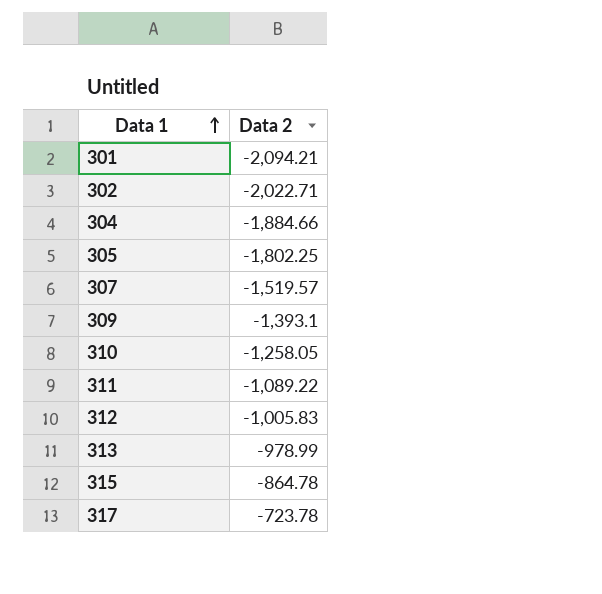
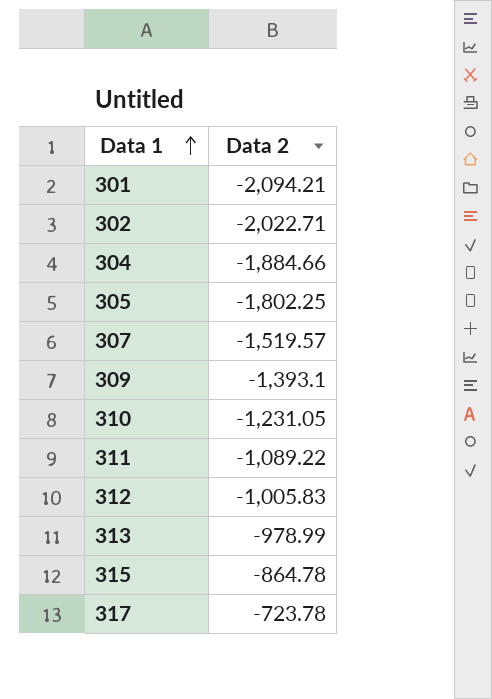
310 | Data 2: -1,258.05 -> -1,231.05

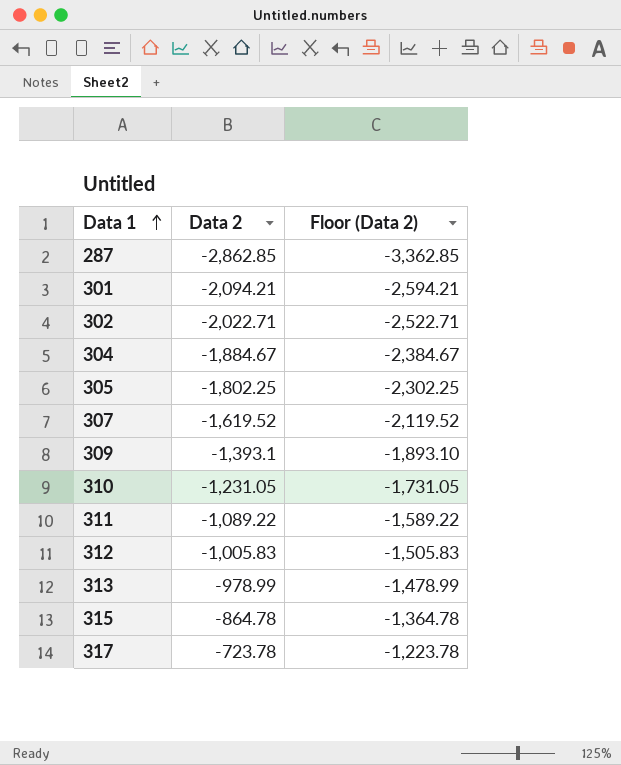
column Floor (Data 2) | formula: none -> [Data 2] - 500
row 287: none -> -2,862.85 | -3,362.85
304 | Data 2: -1,884.66 -> -1,884.67
307 | Data 2: -1,519.57 -> -1,619.52

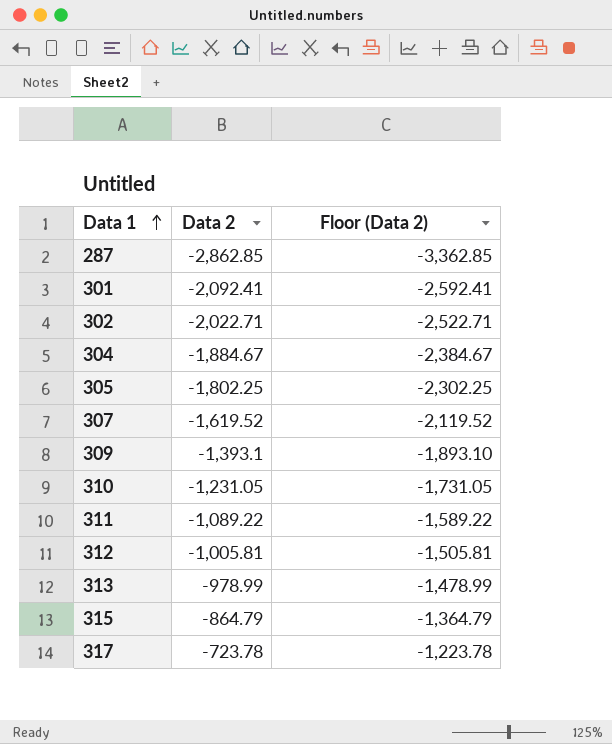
301 | Data 2: -2,094.21 -> -2,092.41
301 | Floor (Data 2): -2,594.21 -> -2,592.41
312 | Data 2: -1,005.83 -> -1,005.81
312 | Floor (Data 2): -1,505.83 -> -1,505.81
315 | Data 2: -864.78 -> -864.79
315 | Floor (Data 2): -1,364.78 -> -1,364.79

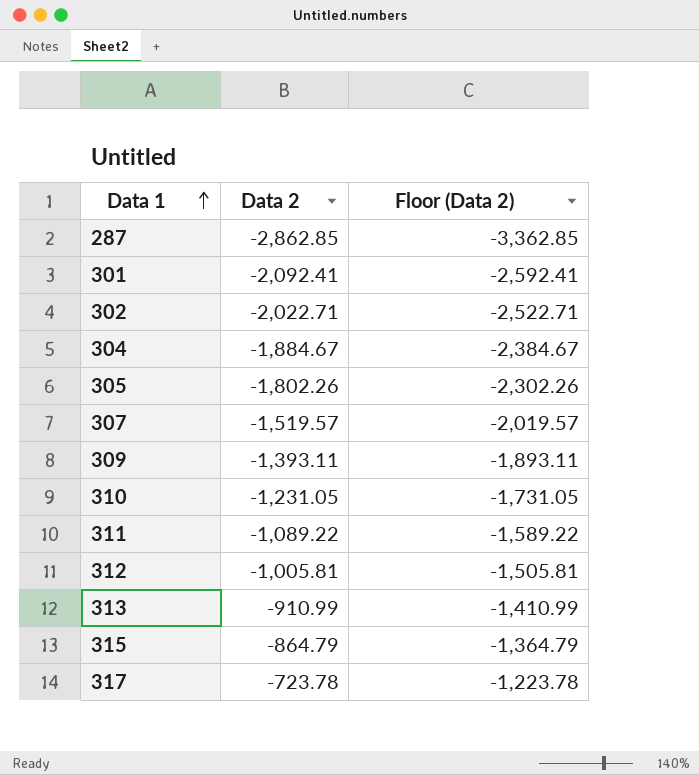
305 | Data 2: -1,802.25 -> -1,802.26
305 | Floor (Data 2): -2,302.25 -> -2,302.26
307 | Data 2: -1,619.52 -> -1,519.57
307 | Floor (Data 2): -2,119.52 -> -2,019.57
309 | Data 2: -1,393.1 -> -1,393.11
309 | Floor (Data 2): -1,893.10 -> -1,893.11
313 | Data 2: -978.99 -> -910.99
313 | Floor (Data 2): -1,478.99 -> -1,410.99

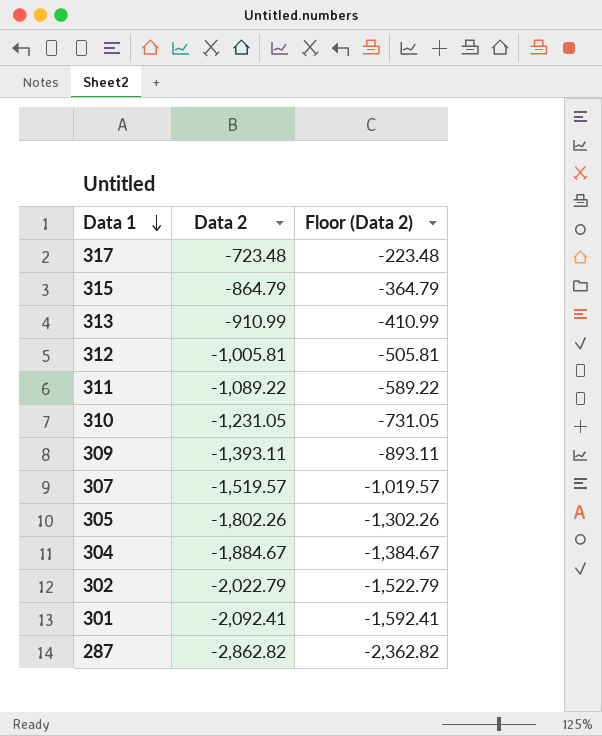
row order: Data 1 ascending -> Data 1 descending
column Floor (Data 2) | formula: [Data 2] - 500 -> [Data 2] + 500
317 | Data 2: -723.78 -> -723.48
302 | Data 2: -2,022.71 -> -2,022.79
287 | Data 2: -2,862.85 -> -2,862.82

